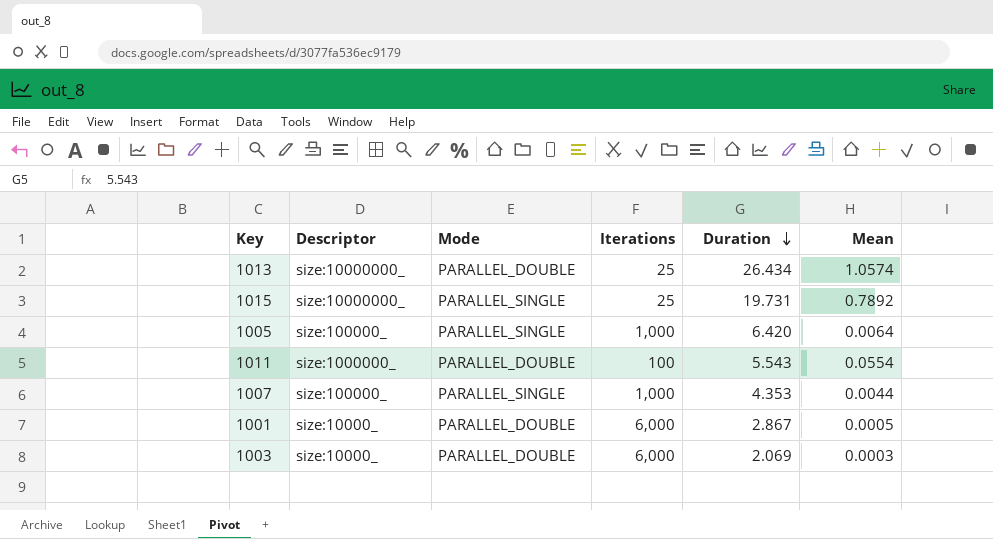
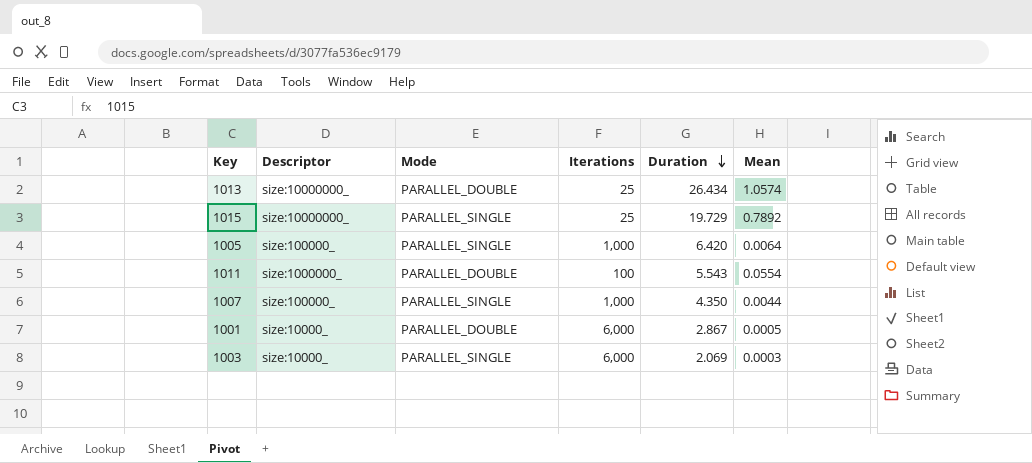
1015 | Duration: 19.731 -> 19.729
1007 | Duration: 4.353 -> 4.350
1003 | Mode: PARALLEL_DOUBLE -> PARALLEL_SINGLE

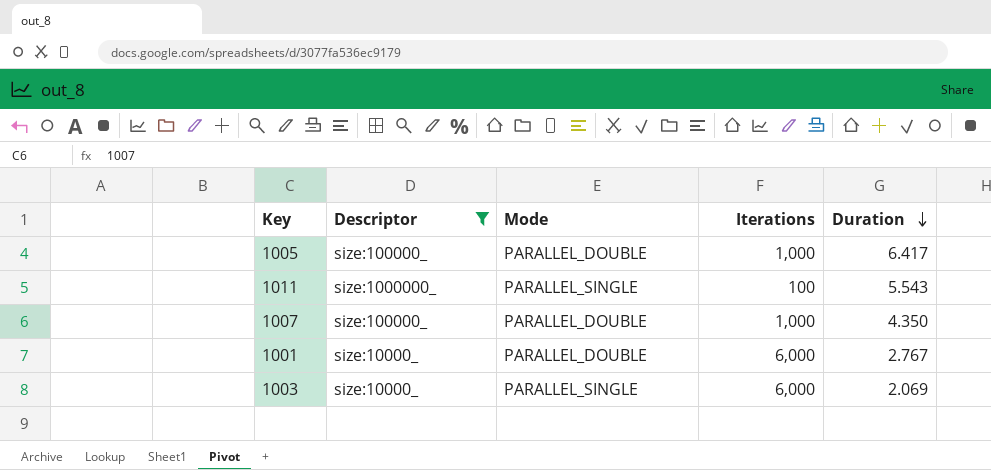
filter: none -> Descriptor != size:10000000_
column Mean | formula: [Duration] / [Iterations] -> none
1005 | Mode: PARALLEL_SINGLE -> PARALLEL_DOUBLE
1005 | Duration: 6.420 -> 6.417
1011 | Mode: PARALLEL_DOUBLE -> PARALLEL_SINGLE
1007 | Mode: PARALLEL_SINGLE -> PARALLEL_DOUBLE
1001 | Duration: 2.867 -> 2.767

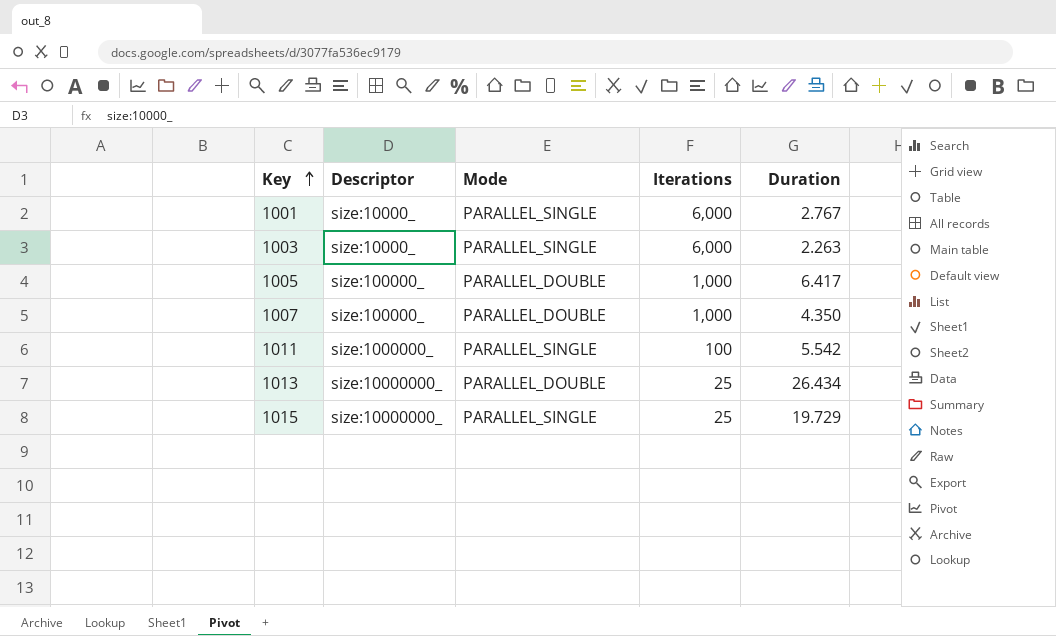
filter: Descriptor != size:10000000_ -> none
row order: Duration descending -> Key ascending
1001 | Mode: PARALLEL_DOUBLE -> PARALLEL_SINGLE
1003 | Duration: 2.069 -> 2.263
1011 | Duration: 5.543 -> 5.542

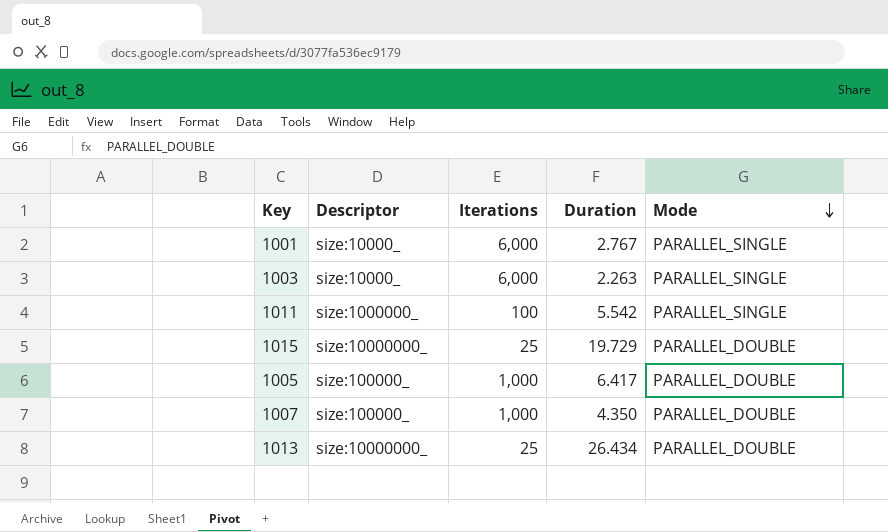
row order: Key ascending -> Mode descending
column Mode | position: 3 -> 5
1015 | Mode: PARALLEL_SINGLE -> PARALLEL_DOUBLE

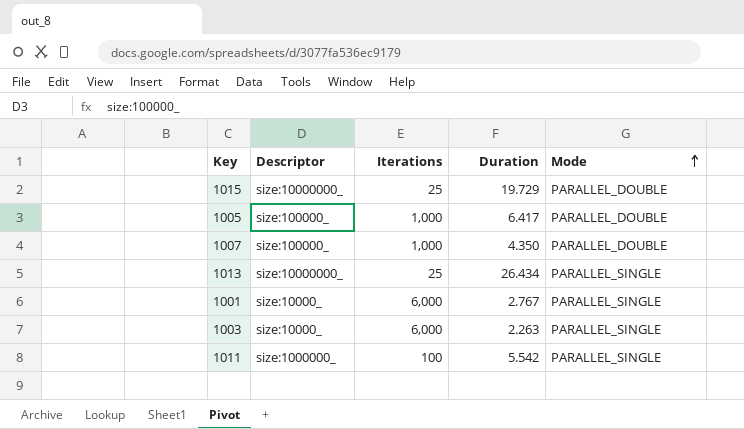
row order: Mode descending -> Mode ascending
1013 | Mode: PARALLEL_DOUBLE -> PARALLEL_SINGLE

